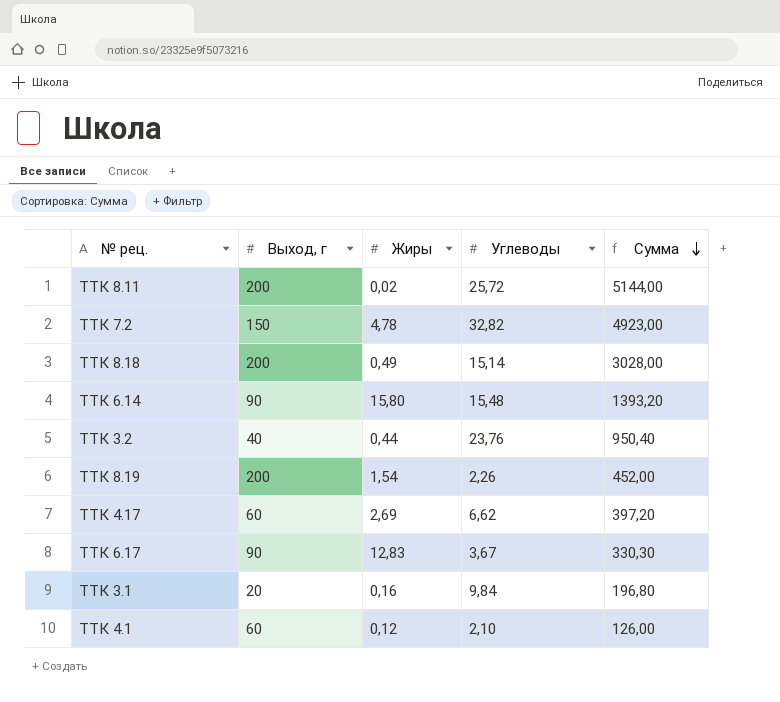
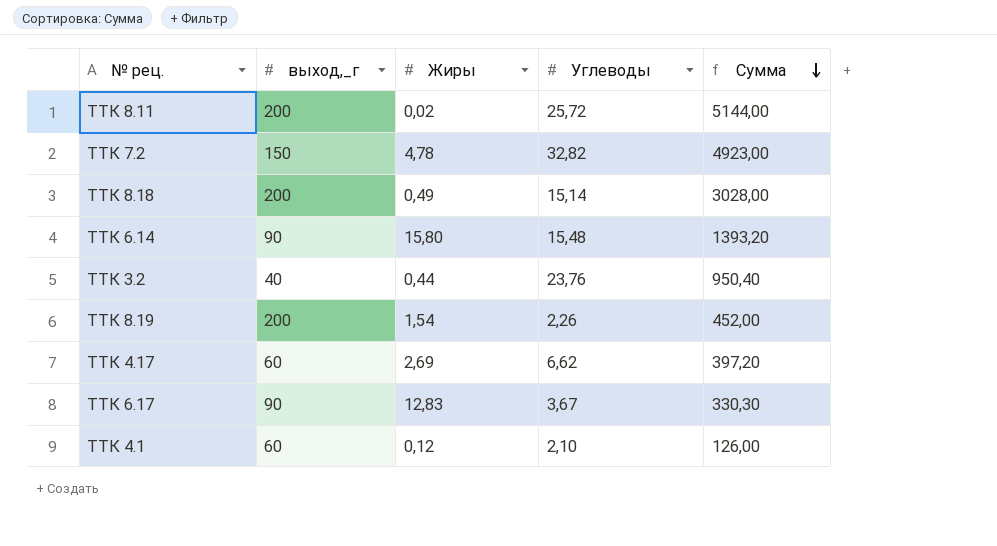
column name: Выход, г -> выход,_г
row ТТК 3.1: 20 | 0,16 | 9,84 | 196,80 -> none

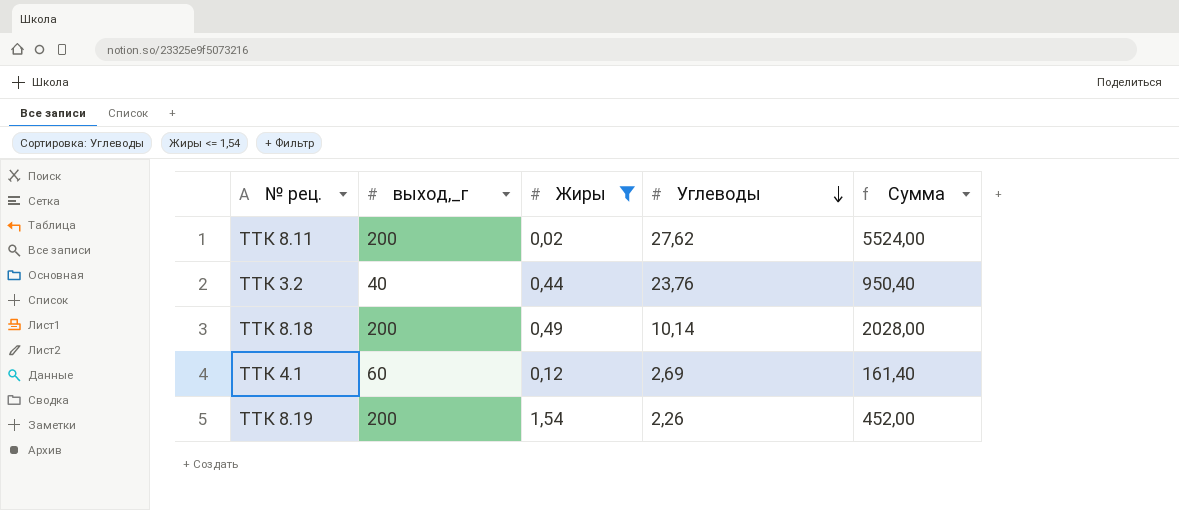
filter: none -> Жиры <= 1,54
row order: Сумма descending -> Углеводы descending
ТТК 8.11 | Углеводы: 25,72 -> 27,62
ТТК 8.11 | Сумма: 5144,00 -> 5524,00
ТТК 8.18 | Углеводы: 15,14 -> 10,14
ТТК 8.18 | Сумма: 3028,00 -> 2028,00
ТТК 4.1 | Углеводы: 2,10 -> 2,69
ТТК 4.1 | Сумма: 126,00 -> 161,40

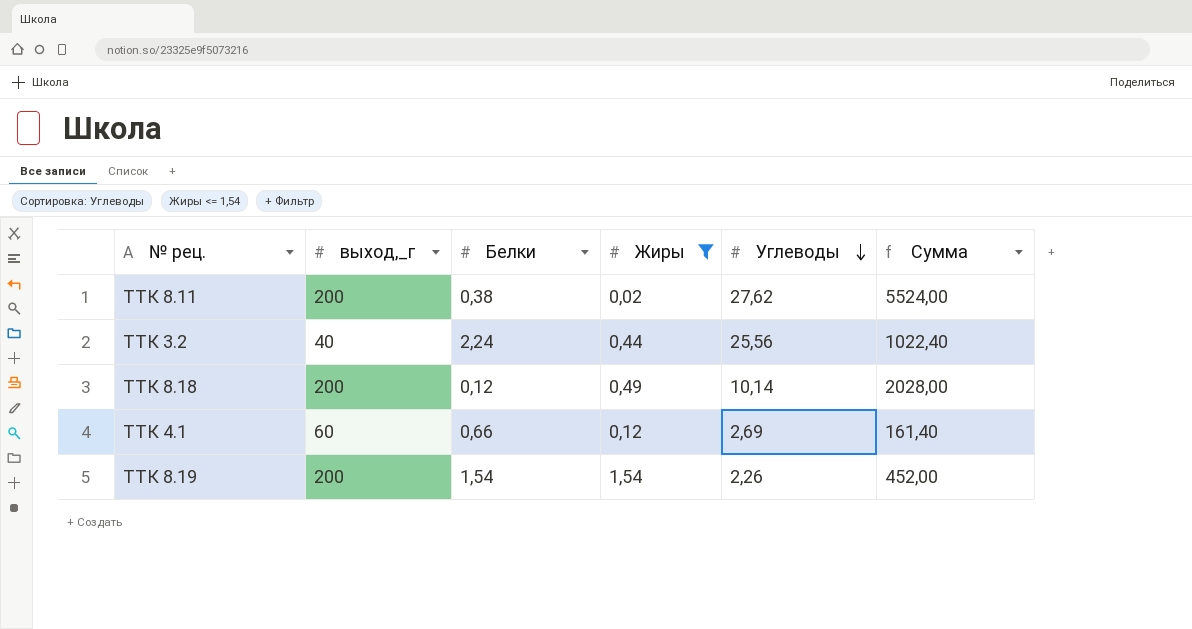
column Белки | position: none -> 3
ТТК 3.2 | Углеводы: 23,76 -> 25,56
ТТК 3.2 | Сумма: 950,40 -> 1022,40

